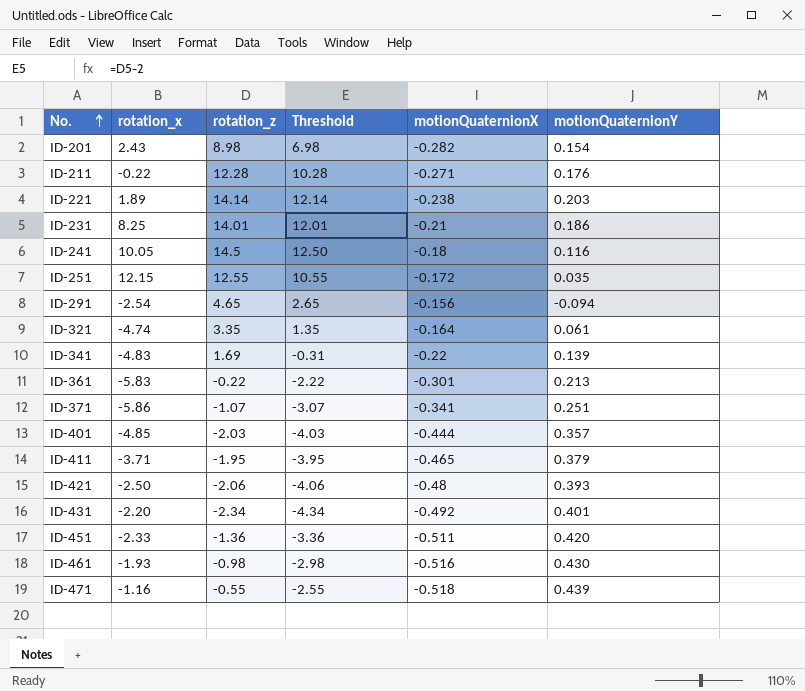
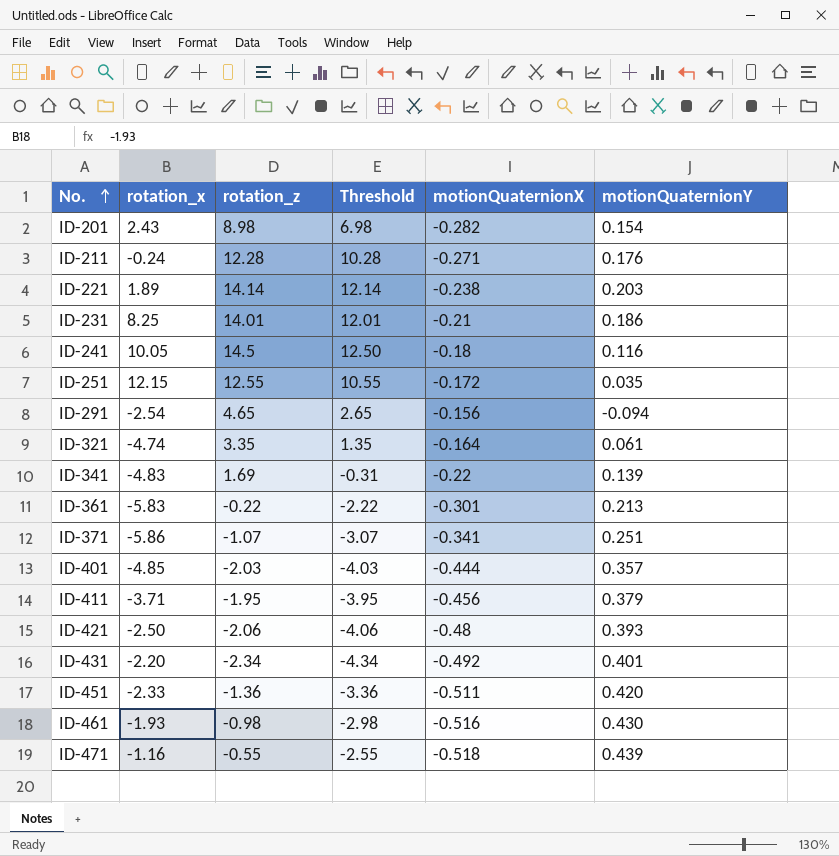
ID-211 | rotation_x: -0.22 -> -0.24
ID-411 | motionQuaternionX: -0.465 -> -0.456

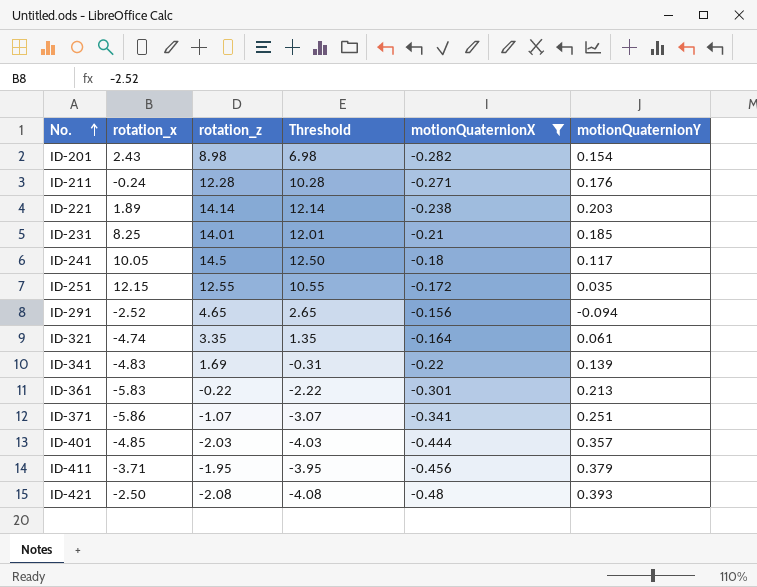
filter: none -> motionQuaternionX >= -0.48
ID-231 | motionQuaternionY: 0.186 -> 0.185
ID-241 | motionQuaternionY: 0.116 -> 0.117
ID-291 | rotation_x: -2.54 -> -2.52
ID-421 | rotation_z: -2.06 -> -2.08
ID-421 | Threshold: -4.06 -> -4.08

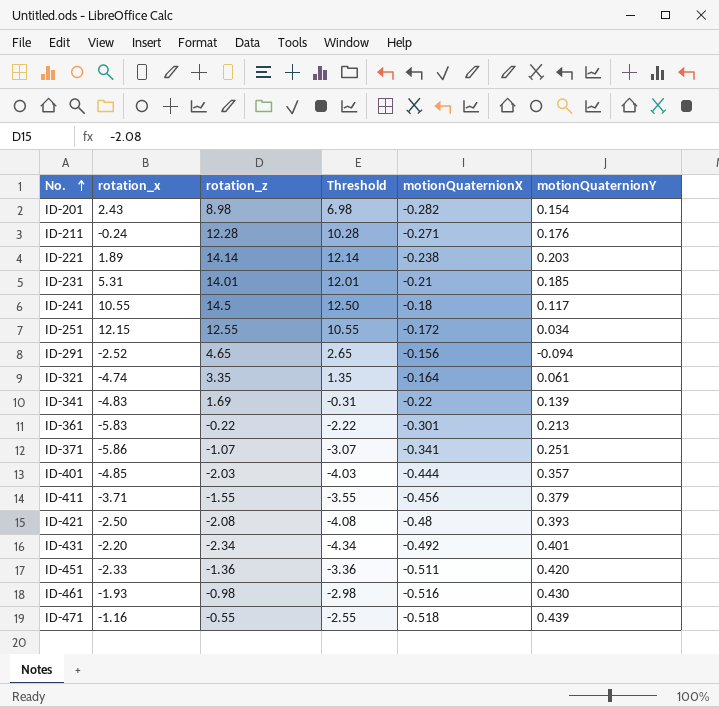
filter: motionQuaternionX >= -0.48 -> none
ID-231 | rotation_x: 8.25 -> 5.31
ID-241 | rotation_x: 10.05 -> 10.55
ID-251 | motionQuaternionY: 0.035 -> 0.034
ID-411 | rotation_z: -1.95 -> -1.55
ID-411 | Threshold: -3.95 -> -3.55

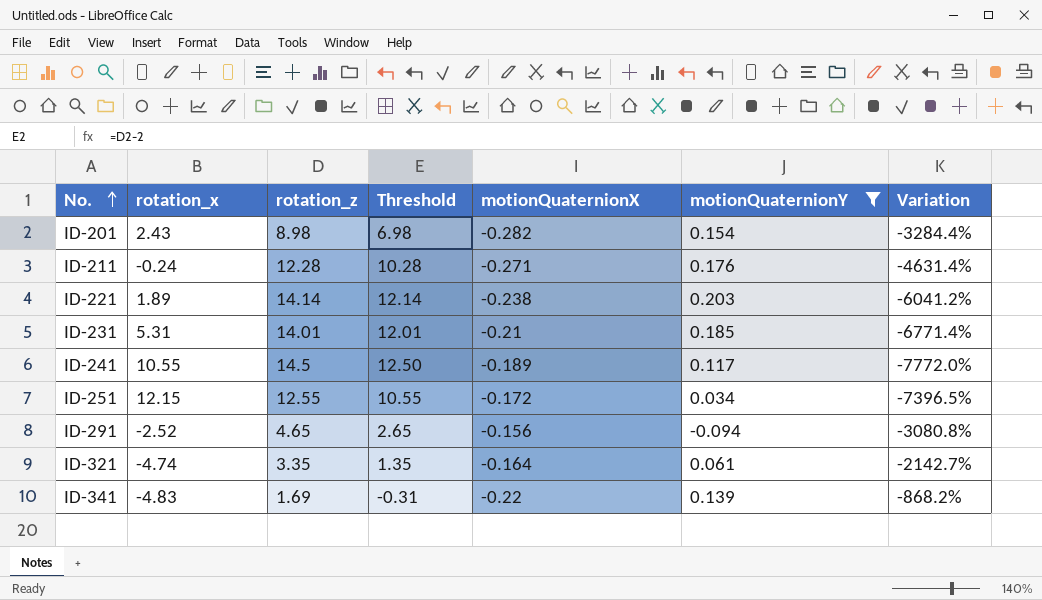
filter: none -> motionQuaternionY <= 0.203
column Variation | formula: none -> ([rotation_z] - [motionQuaternionX]) / [motionQuaternionX]
ID-241 | motionQuaternionX: -0.18 -> -0.189

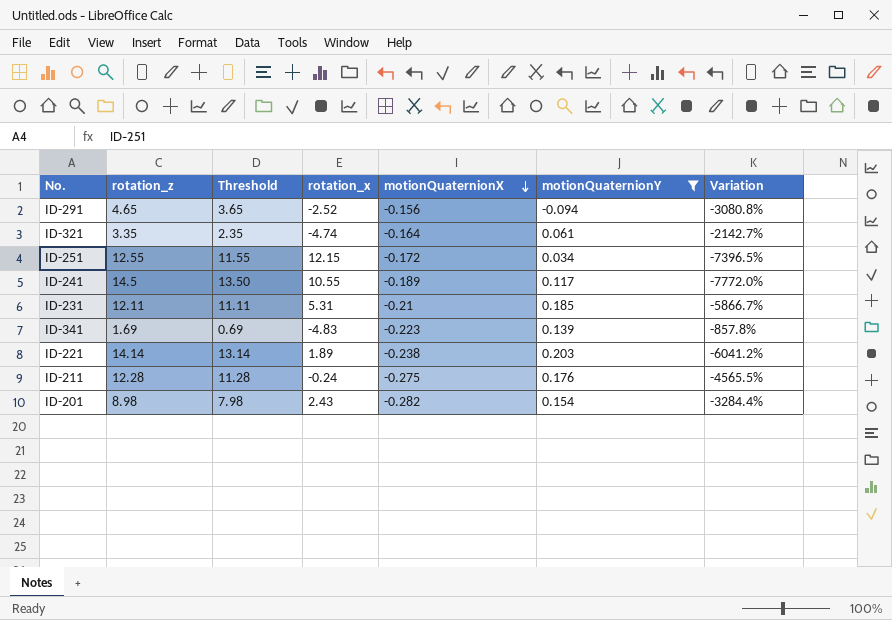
row order: No. ascending -> motionQuaternionX descending
column Threshold | formula: [rotation_z] - 2 -> [rotation_z] - 1
column rotation_x | position: 2 -> 4
ID-231 | rotation_z: 14.01 -> 12.11
ID-231 | Variation: -6771.4% -> -5866.7%
ID-341 | motionQuaternionX: -0.22 -> -0.223
ID-341 | Variation: -868.2% -> -857.8%
ID-211 | motionQuaternionX: -0.271 -> -0.275
ID-211 | Variation: -4631.4% -> -4565.5%

